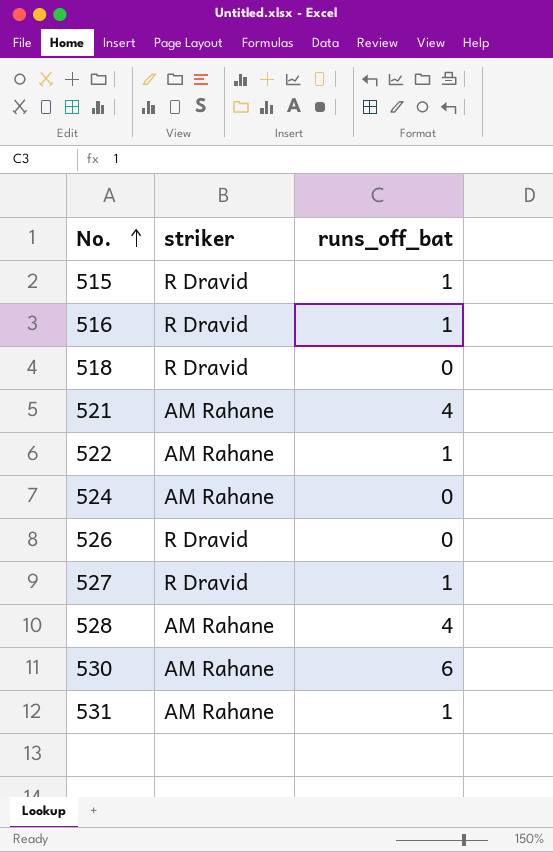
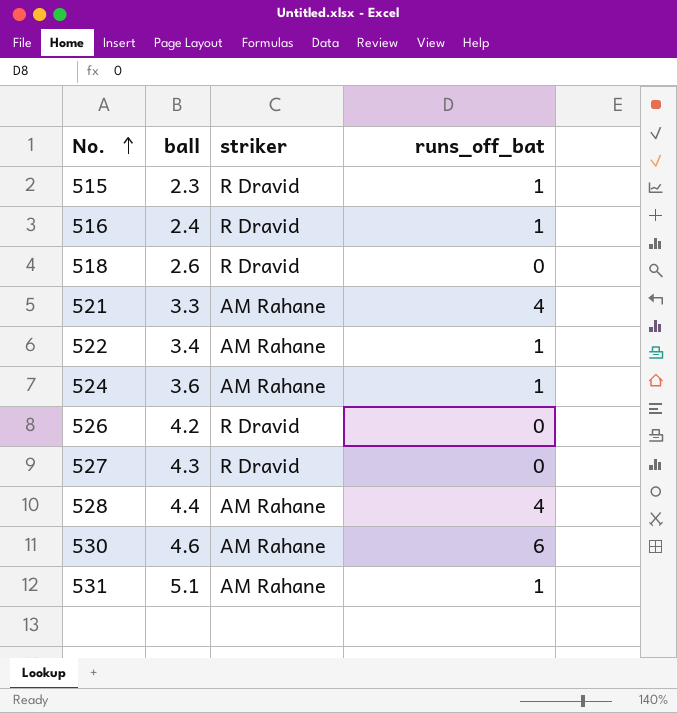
column ball | position: none -> 2
524 | runs_off_bat: 0 -> 1
527 | runs_off_bat: 1 -> 0

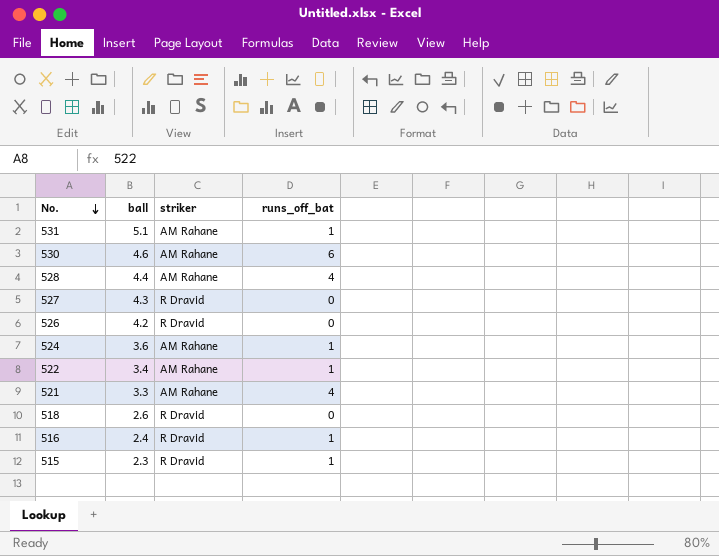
row order: No. ascending -> No. descending

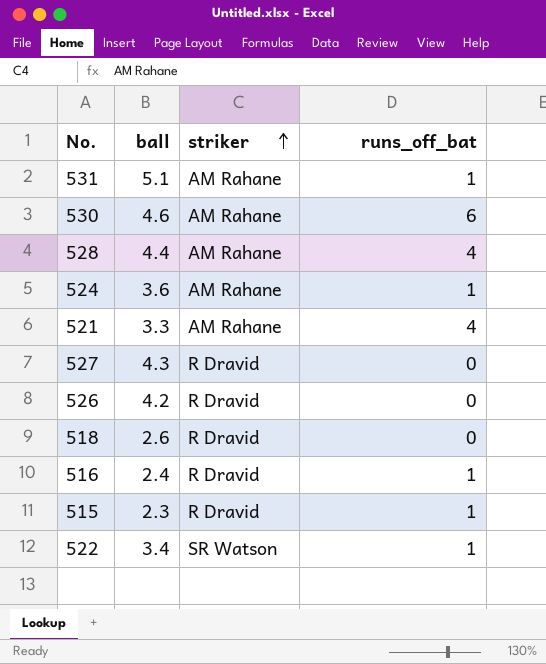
row order: No. descending -> striker ascending
522 | striker: AM Rahane -> SR Watson

